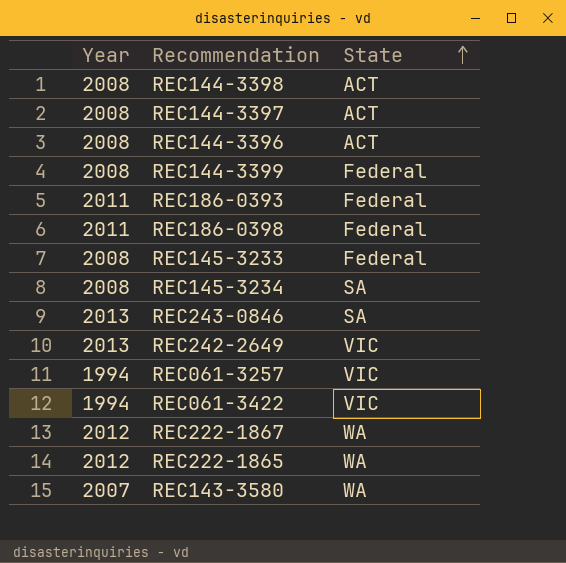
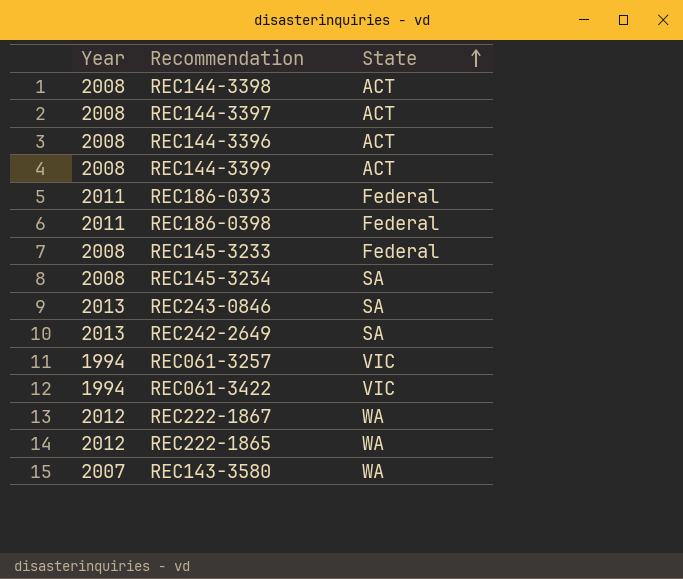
REC144-3399 | State: Federal -> ACT
REC242-2649 | State: VIC -> SA

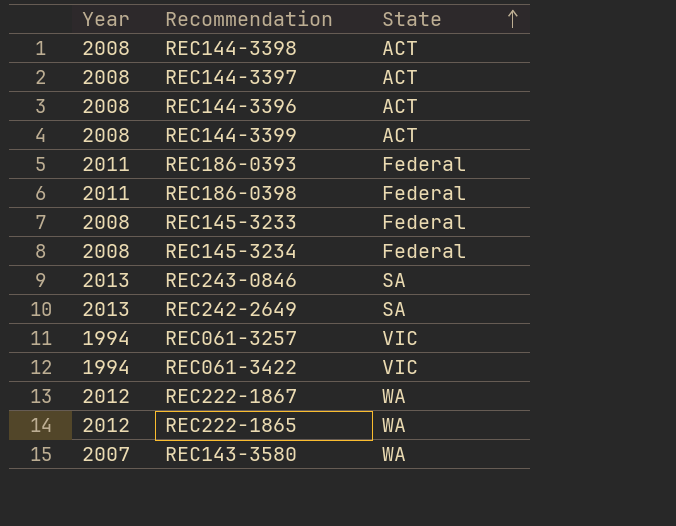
REC145-3234 | State: SA -> Federal

